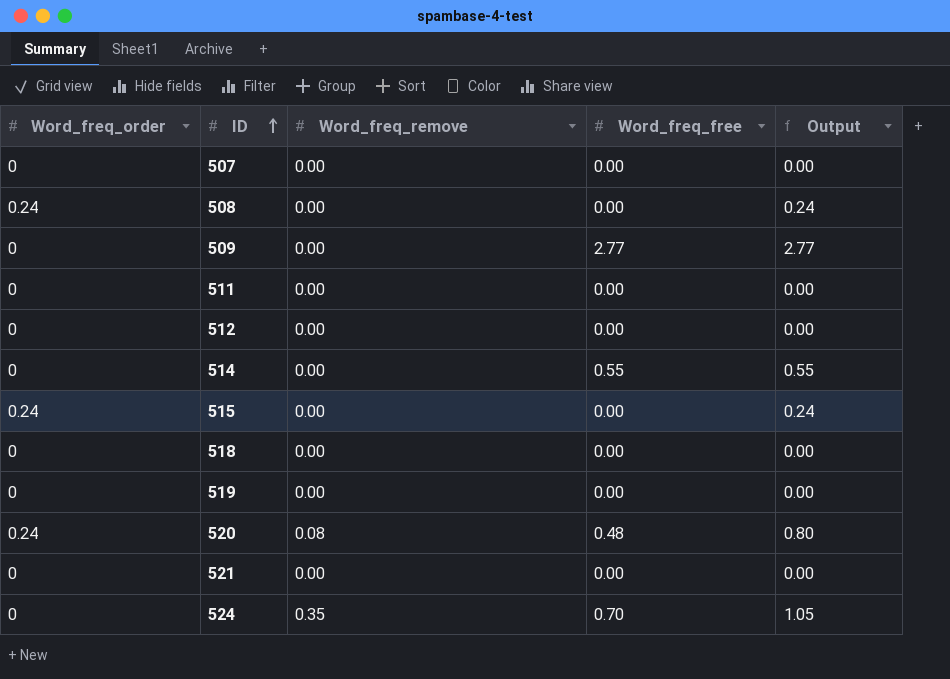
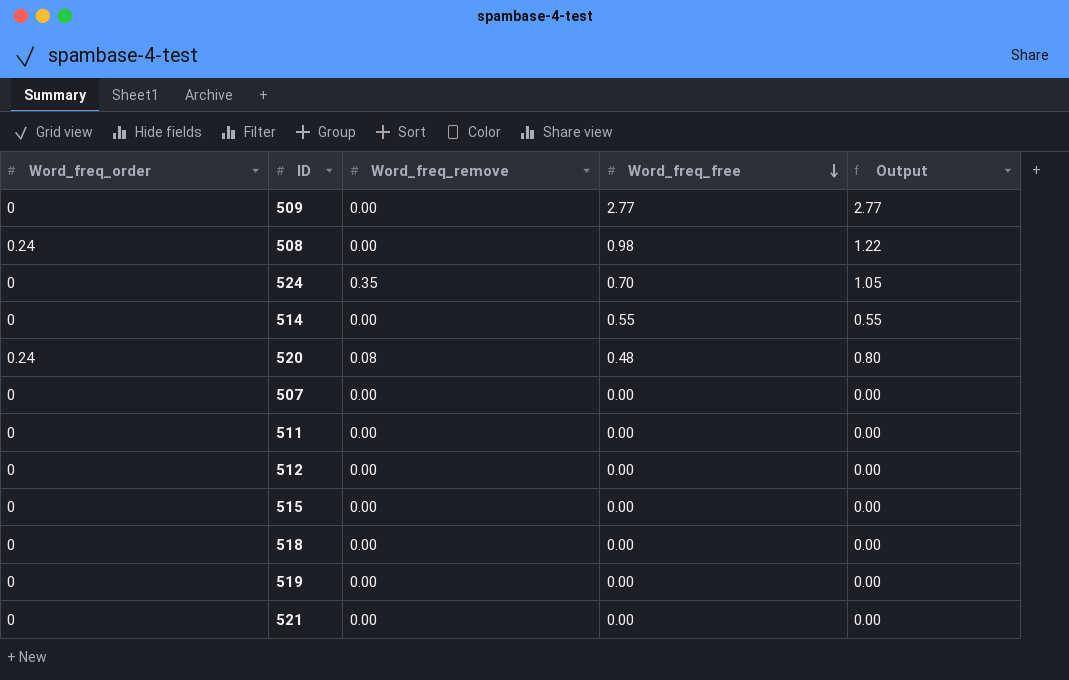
row order: ID ascending -> Word_freq_free descending
508 | Word_freq_free: 0.00 -> 0.98
508 | Output: 0.24 -> 1.22
515 | Word_freq_order: 0.24 -> 0
515 | Output: 0.24 -> 0.00

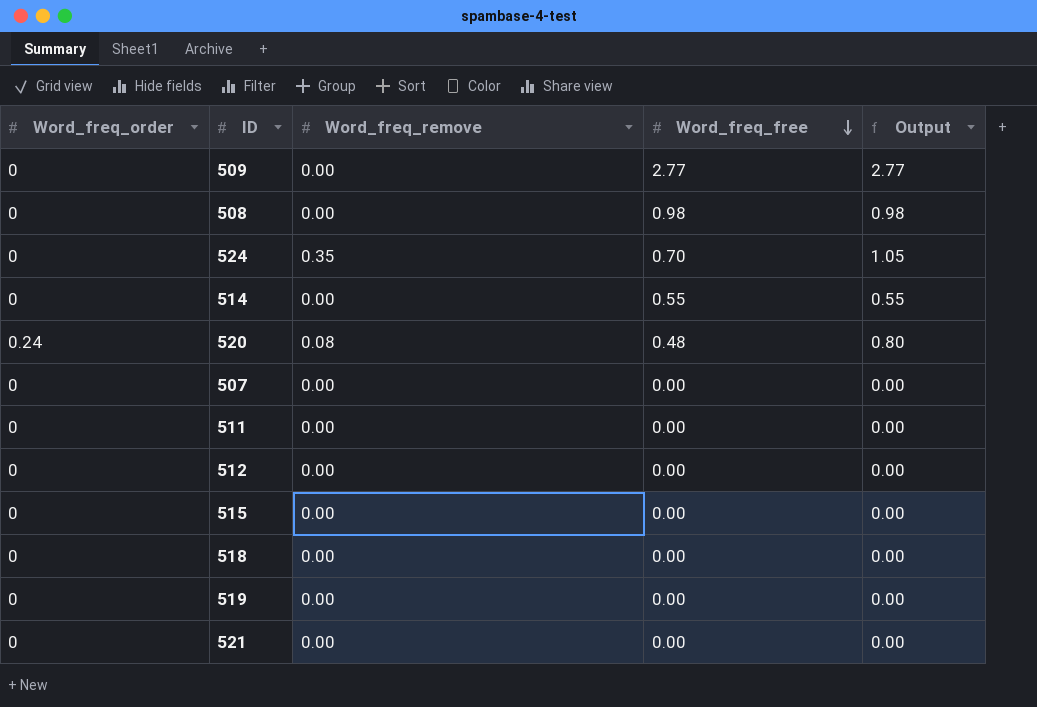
508 | Word_freq_order: 0.24 -> 0
508 | Output: 1.22 -> 0.98

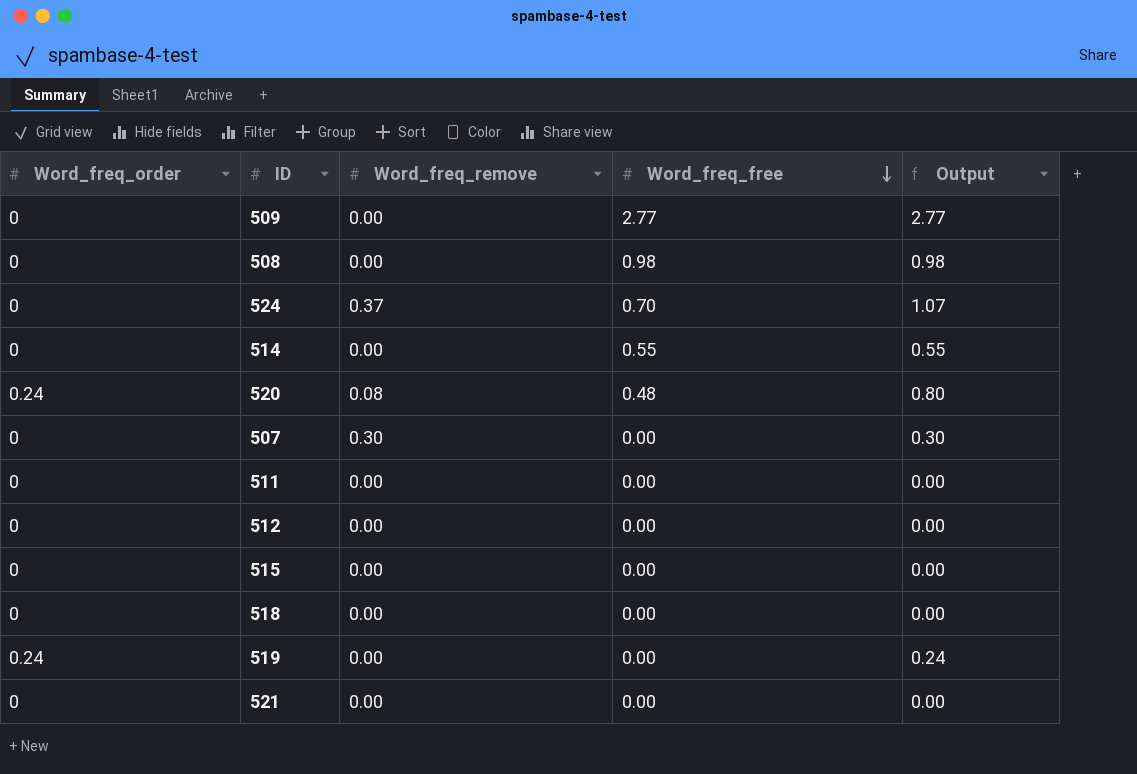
524 | Word_freq_remove: 0.35 -> 0.37
524 | Output: 1.05 -> 1.07
507 | Word_freq_remove: 0.00 -> 0.30
507 | Output: 0.00 -> 0.30
519 | Word_freq_order: 0 -> 0.24
519 | Output: 0.00 -> 0.24

